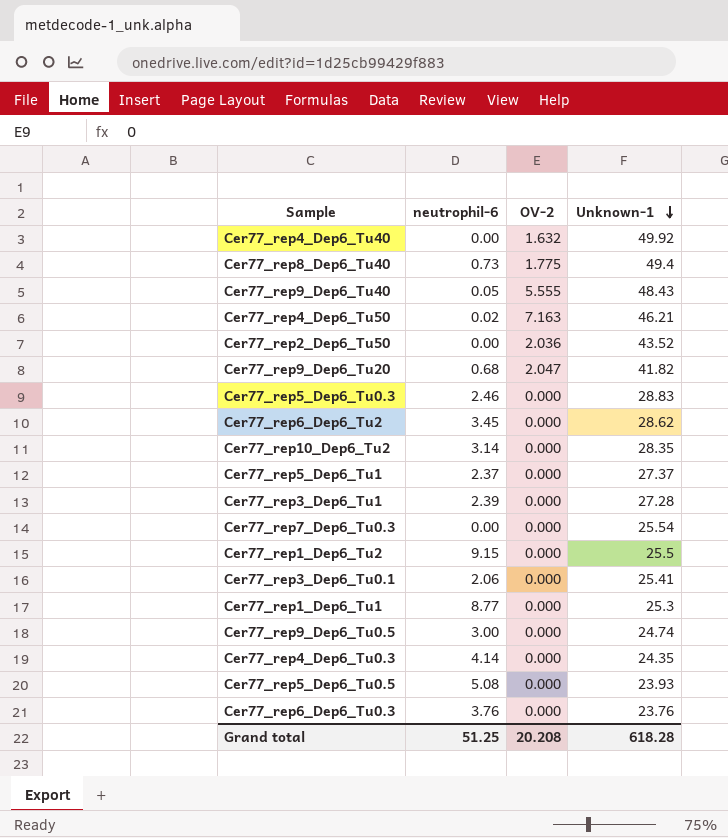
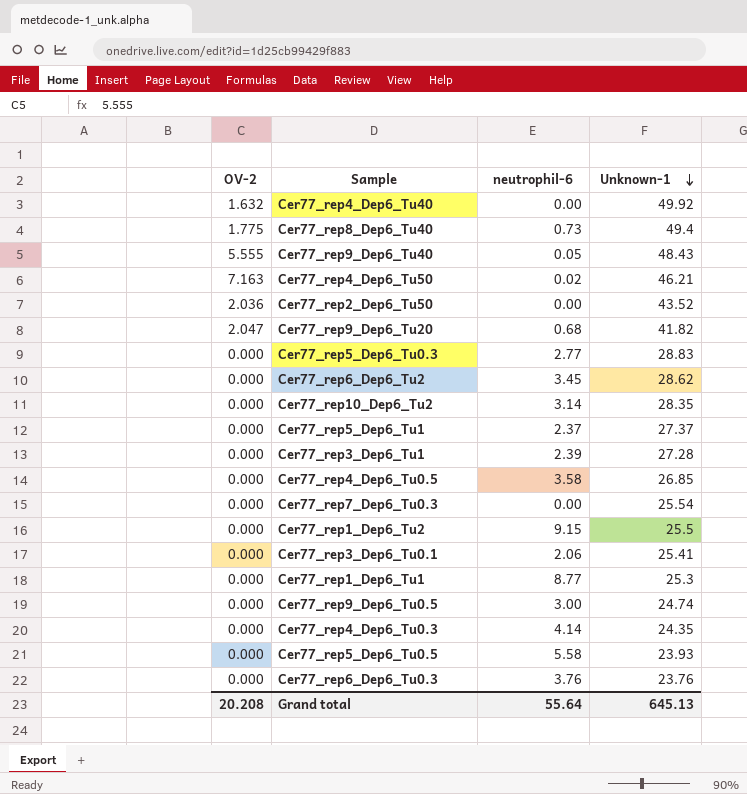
column OV-2 | position: 3 -> 1
Cer77_rep5_Dep6_Tu0.3 | neutrophil-6: 2.46 -> 2.77
row Cer77_rep4_Dep6_Tu0.5: none -> 0.000 | 3.58 | 26.85
Cer77_rep5_Dep6_Tu0.5 | neutrophil-6: 5.08 -> 5.58
Grand total | neutrophil-6: 51.25 -> 55.64
Grand total | Unknown-1: 618.28 -> 645.13

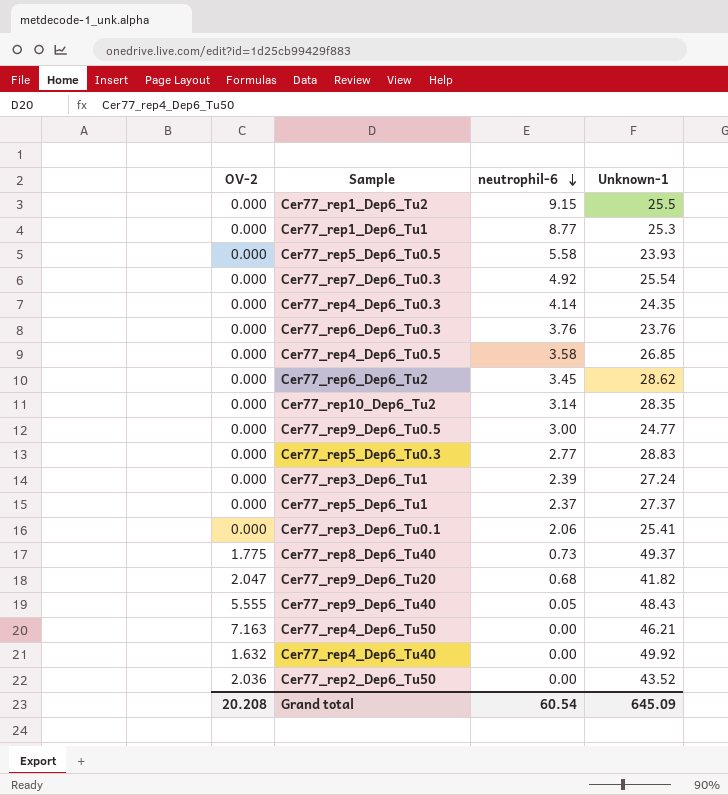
row order: Unknown-1 descending -> neutrophil-6 descending
Cer77_rep7_Dep6_Tu0.3 | neutrophil-6: 0.00 -> 4.92
Cer77_rep9_Dep6_Tu0.5 | Unknown-1: 24.74 -> 24.77
Cer77_rep3_Dep6_Tu1 | Unknown-1: 27.28 -> 27.24
Cer77_rep8_Dep6_Tu40 | Unknown-1: 49.4 -> 49.37
Cer77_rep4_Dep6_Tu50 | neutrophil-6: 0.02 -> 0.00
Grand total | neutrophil-6: 55.64 -> 60.54
Grand total | Unknown-1: 645.13 -> 645.09

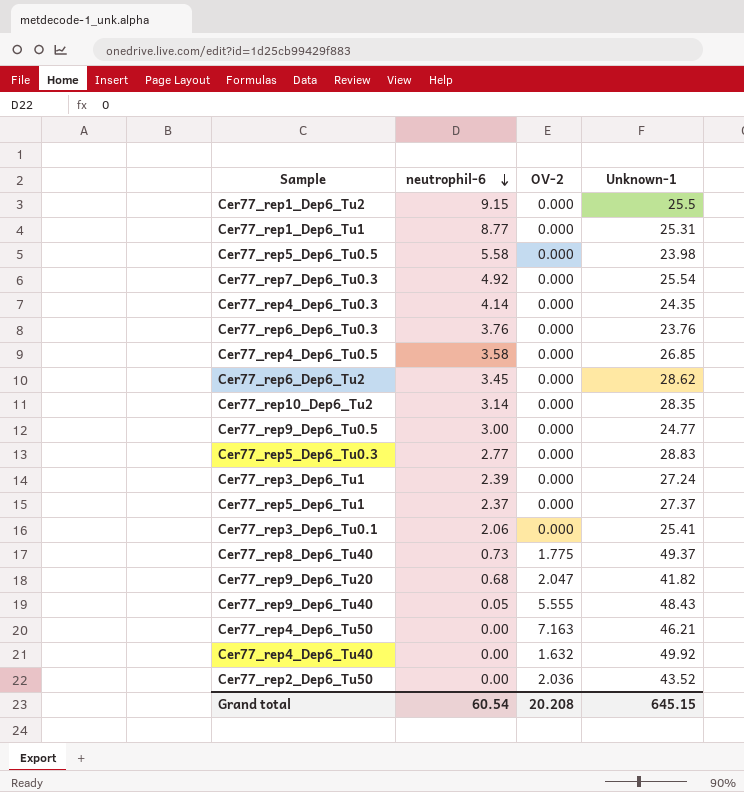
column OV-2 | position: 1 -> 3
Cer77_rep1_Dep6_Tu1 | Unknown-1: 25.3 -> 25.31
Cer77_rep5_Dep6_Tu0.5 | Unknown-1: 23.93 -> 23.98
Grand total | Unknown-1: 645.09 -> 645.15

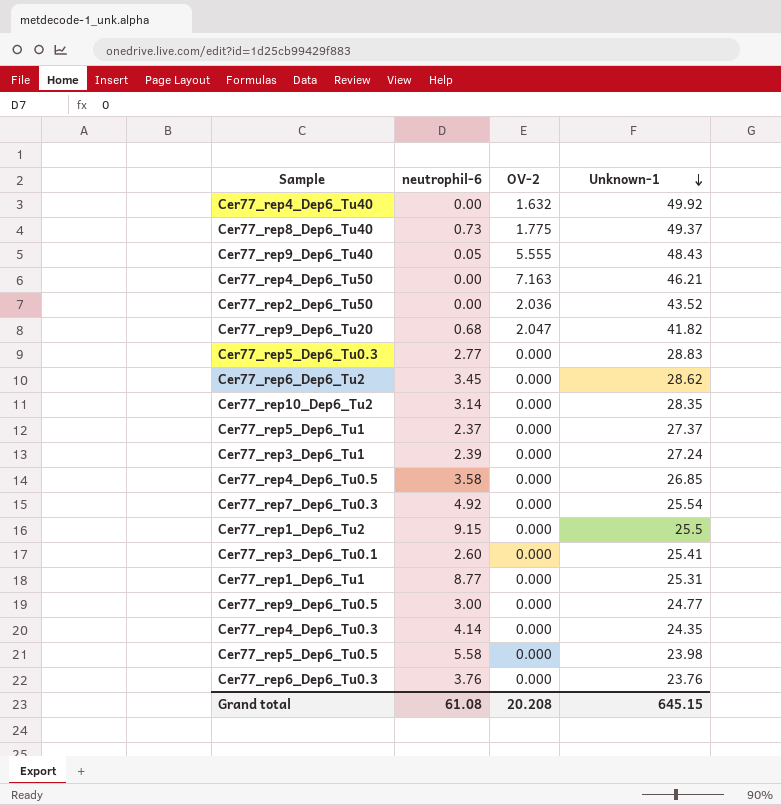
row order: neutrophil-6 descending -> Unknown-1 descending
Cer77_rep3_Dep6_Tu0.1 | neutrophil-6: 2.06 -> 2.60
Grand total | neutrophil-6: 60.54 -> 61.08

